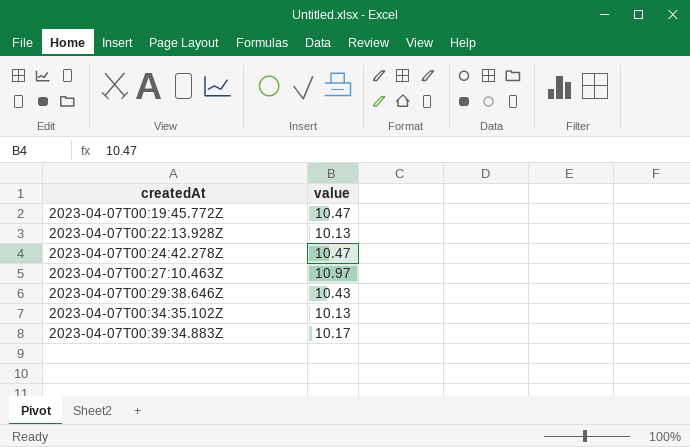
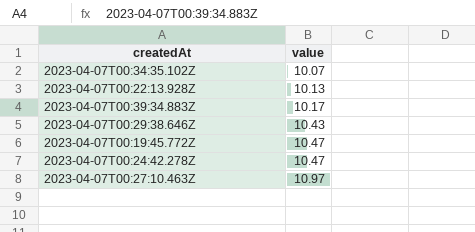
row order: createdAt ascending -> value ascending
2023-04-07T00:34:35.102Z | value: 10.13 -> 10.07

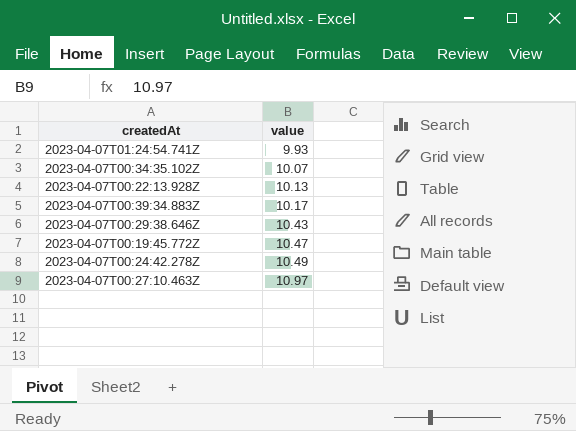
row 2023-04-07T01:24:54.741Z: none -> 9.93
2023-04-07T00:24:42.278Z | value: 10.47 -> 10.49

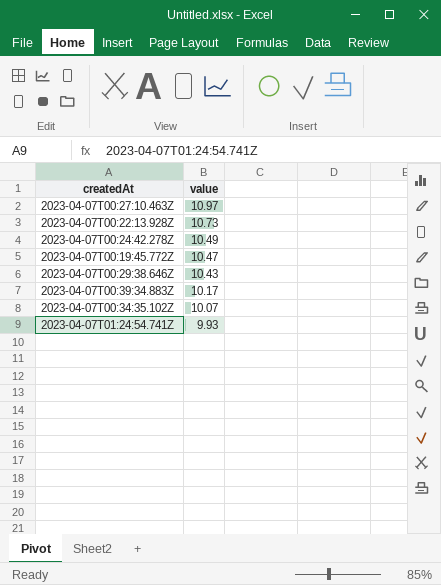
row order: value ascending -> value descending
2023-04-07T00:22:13.928Z | value: 10.13 -> 10.73

